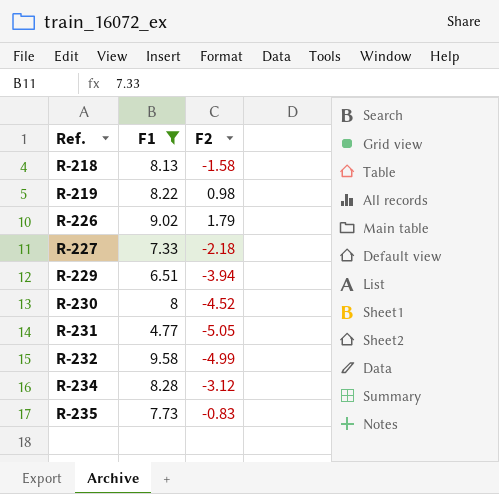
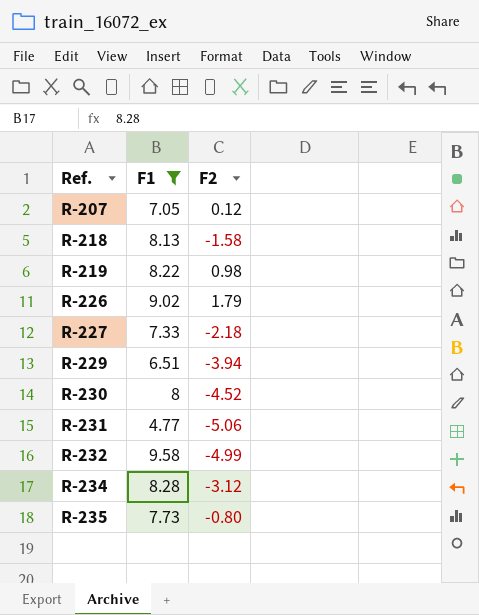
row R-207: none -> 7.05 | 0.12
R-231 | F2: -5.05 -> -5.06
R-235 | F2: -0.83 -> -0.80

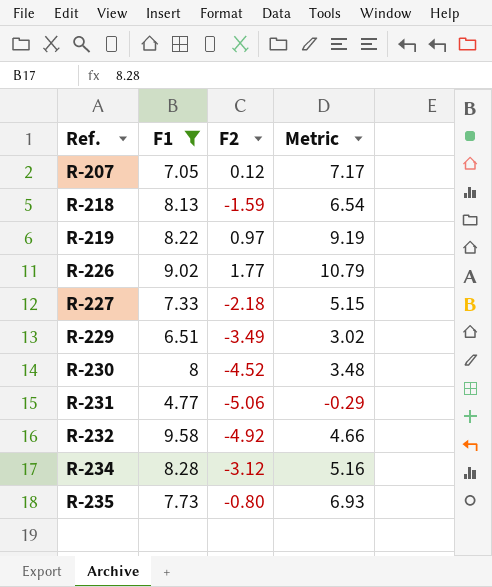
column Metric | formula: none -> [F1] + [F2]
R-218 | F2: -1.58 -> -1.59
R-219 | F2: 0.98 -> 0.97
R-226 | F2: 1.79 -> 1.77
R-229 | F2: -3.94 -> -3.49
R-232 | F2: -4.99 -> -4.92

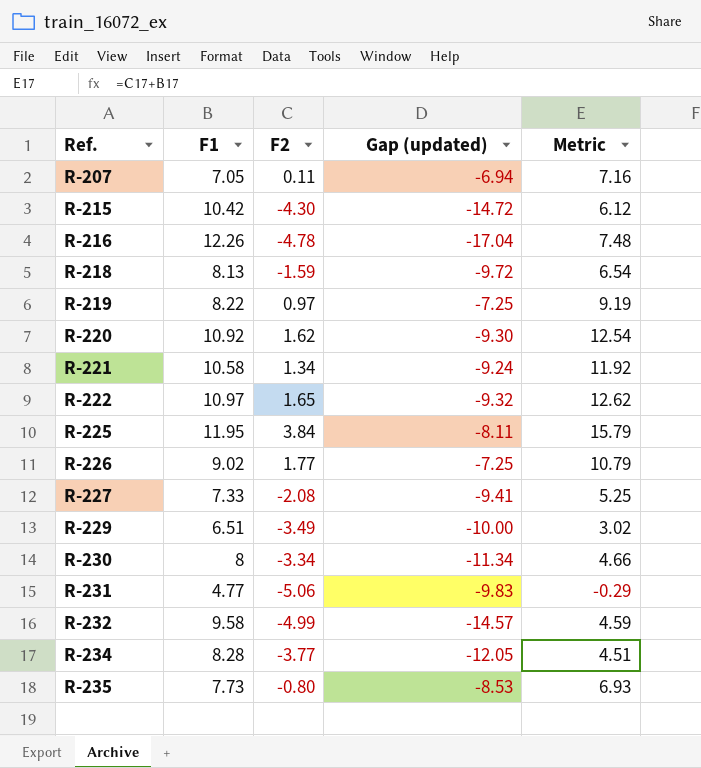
filter: F1 <= 9.58 -> none
column Gap (updated) | formula: none -> [F2] - [F1]
R-207 | F2: 0.12 -> 0.11
R-207 | Metric: 7.17 -> 7.16
R-227 | F2: -2.18 -> -2.08
R-227 | Metric: 5.15 -> 5.25
R-230 | F2: -4.52 -> -3.34
R-230 | Metric: 3.48 -> 4.66
R-232 | F2: -4.92 -> -4.99
R-232 | Metric: 4.66 -> 4.59
R-234 | F2: -3.12 -> -3.77
R-234 | Metric: 5.16 -> 4.51

